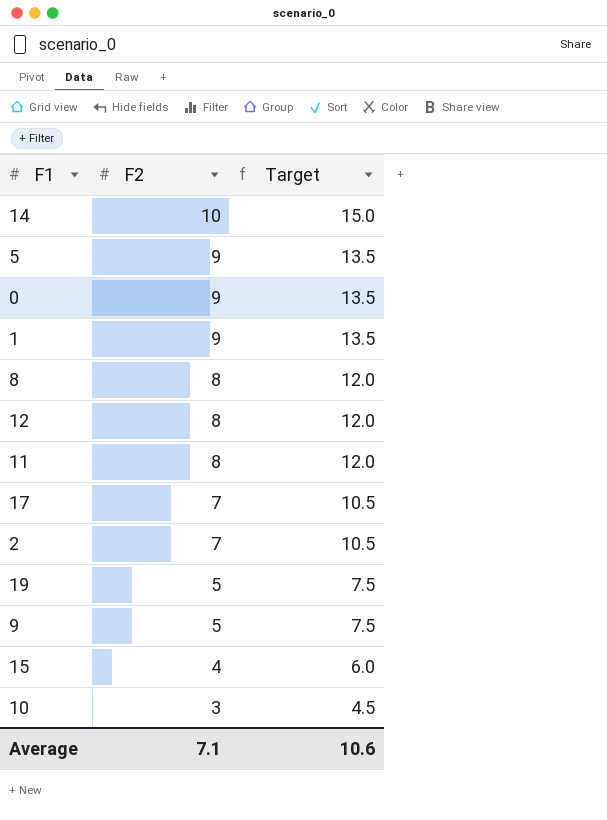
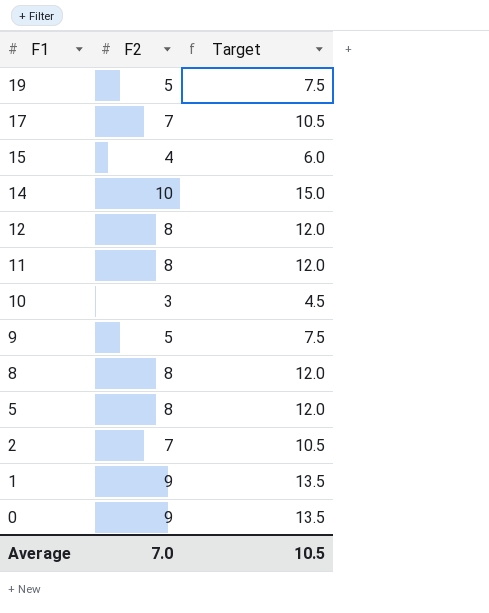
row order: F2 descending -> F1 descending
5 | F2: 9 -> 8
5 | Target: 13.5 -> 12.0
Average | F2: 7.1 -> 7.0
Average | Target: 10.6 -> 10.5

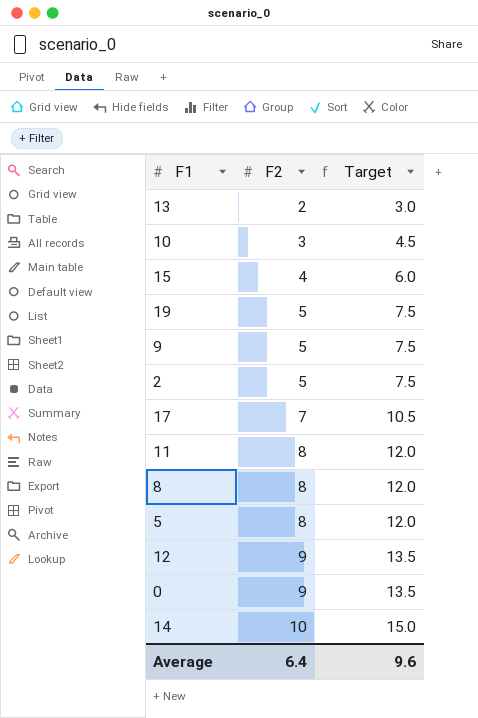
row order: F1 descending -> F2 ascending
row 1: 9 | 13.5 -> none
row 13: none -> 2 | 3.0
2 | F2: 7 -> 5
2 | Target: 10.5 -> 7.5
12 | F2: 8 -> 9
12 | Target: 12.0 -> 13.5
Average | F2: 7.0 -> 6.4
Average | Target: 10.5 -> 9.6

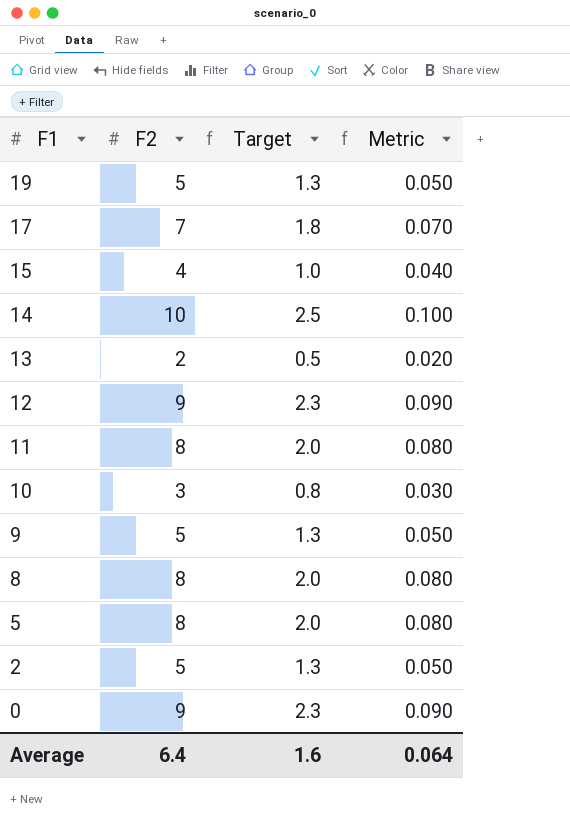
row order: F2 ascending -> F1 descending
column Target | formula: [F2] * 1.5 -> [F2] * 0.25
column Metric | formula: none -> [F2] * 0.01
Average | Target: 9.6 -> 1.6

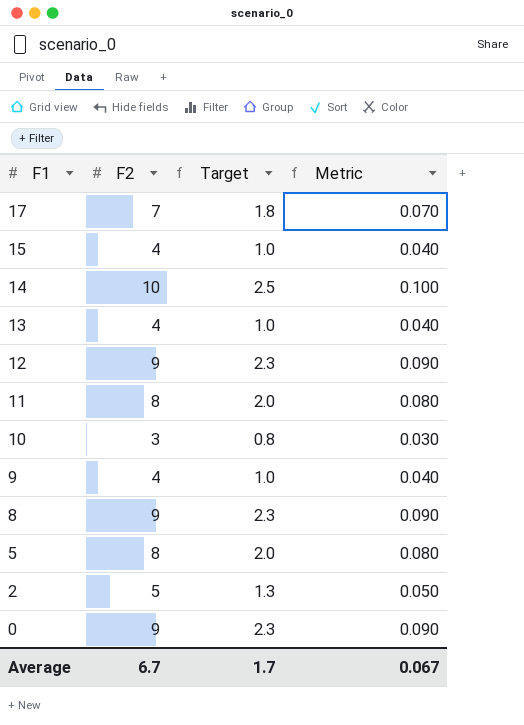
row 19: 5 | 1.3 | 0.050 -> none
13 | F2: 2 -> 4
13 | Target: 0.5 -> 1.0
13 | Metric: 0.020 -> 0.040
9 | F2: 5 -> 4
9 | Target: 1.3 -> 1.0
9 | Metric: 0.050 -> 0.040
8 | F2: 8 -> 9
8 | Target: 2.0 -> 2.3
8 | Metric: 0.080 -> 0.090
Average | F2: 6.4 -> 6.7
Average | Target: 1.6 -> 1.7
Average | Metric: 0.064 -> 0.067

